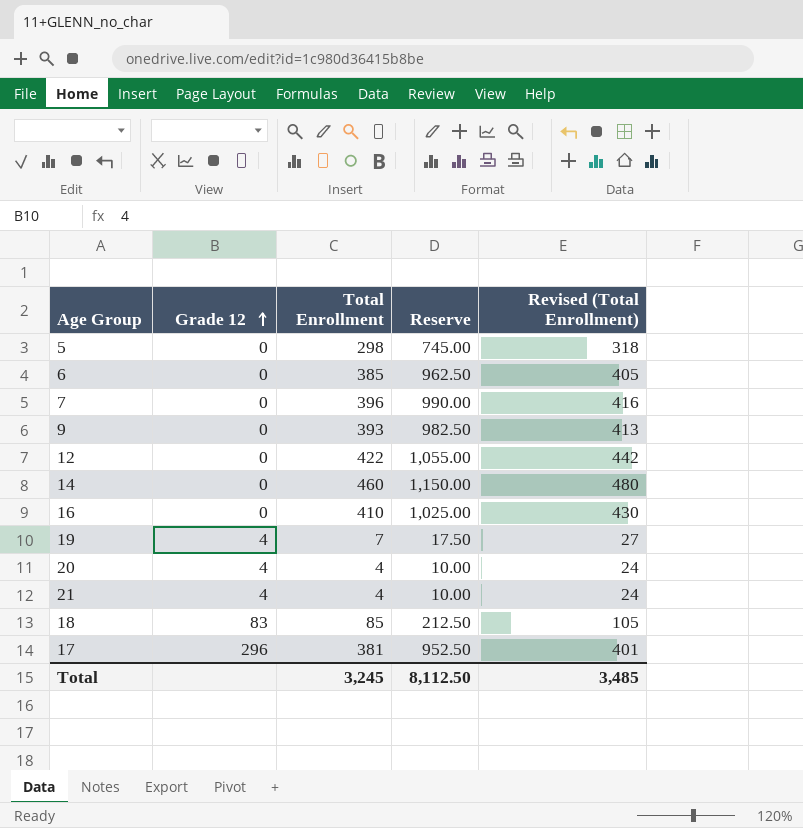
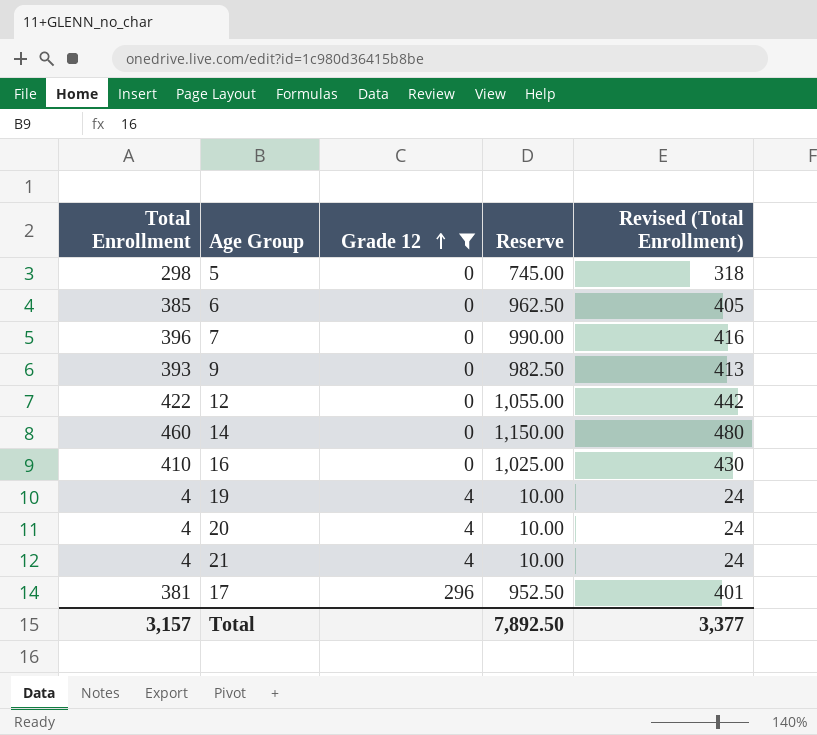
filter: none -> Grade 12 != 83
column Total Enrollment | position: 3 -> 1
19 | Total Enrollment: 7 -> 4
19 | Reserve: 17.50 -> 10.00
19 | Revised (Total Enrollment): 27 -> 24
Total | Total Enrollment: 3,245 -> 3,157
Total | Reserve: 8,112.50 -> 7,892.50
Total | Revised (Total Enrollment): 3,485 -> 3,377

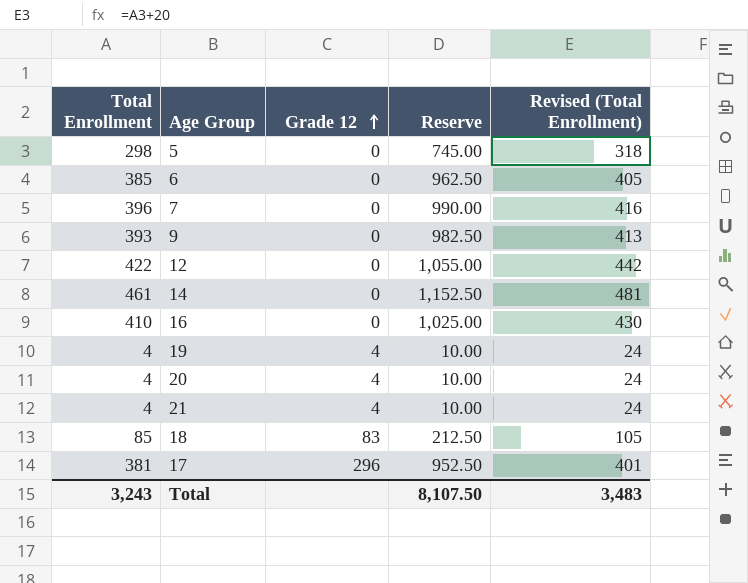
filter: Grade 12 != 83 -> none
14 | Total Enrollment: 460 -> 461
14 | Reserve: 1,150.00 -> 1,152.50
14 | Revised (Total Enrollment): 480 -> 481
Total | Total Enrollment: 3,157 -> 3,243
Total | Reserve: 7,892.50 -> 8,107.50
Total | Revised (Total Enrollment): 3,377 -> 3,483

